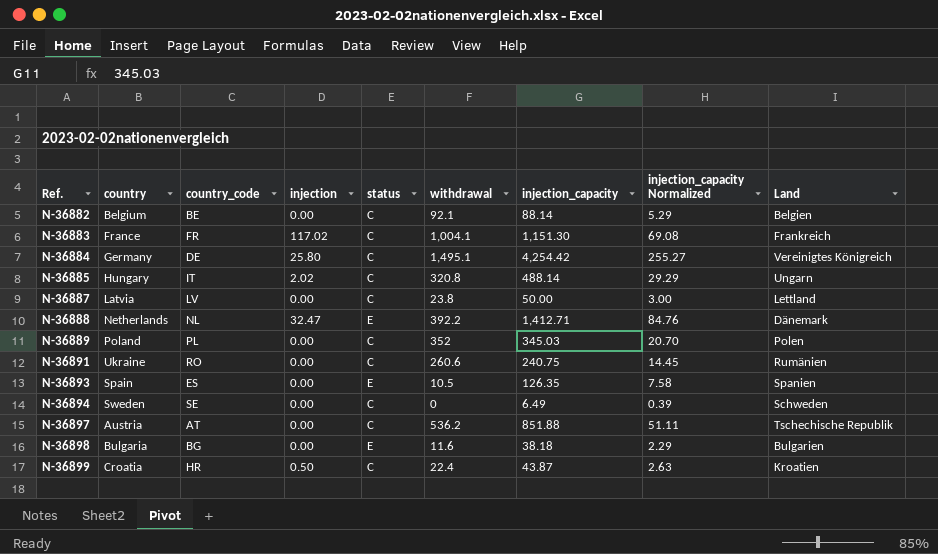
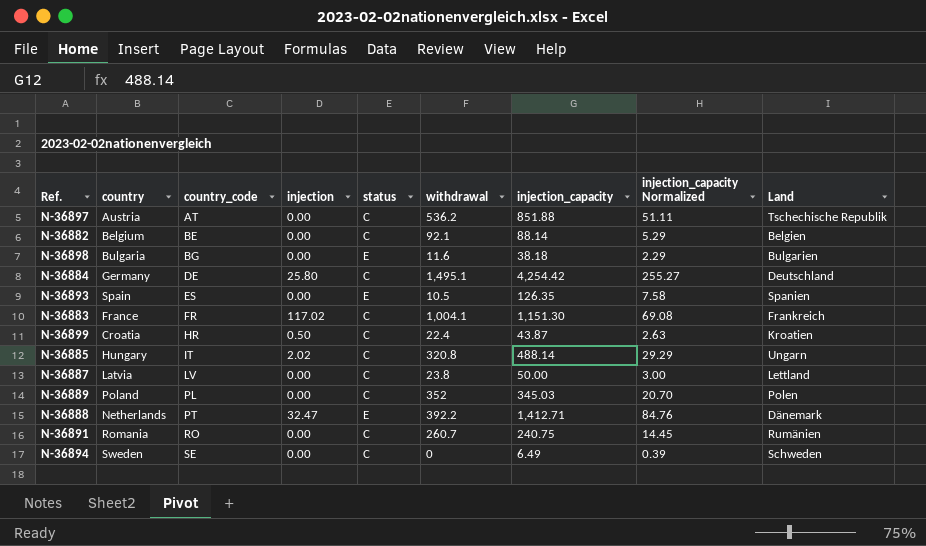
row order: Ref. ascending -> country_code ascending
N-36884 | Land: Vereinigtes Königreich -> Deutschland
N-36888 | country_code: NL -> PT
N-36891 | country: Ukraine -> Romania
N-36891 | withdrawal: 260.6 -> 260.7

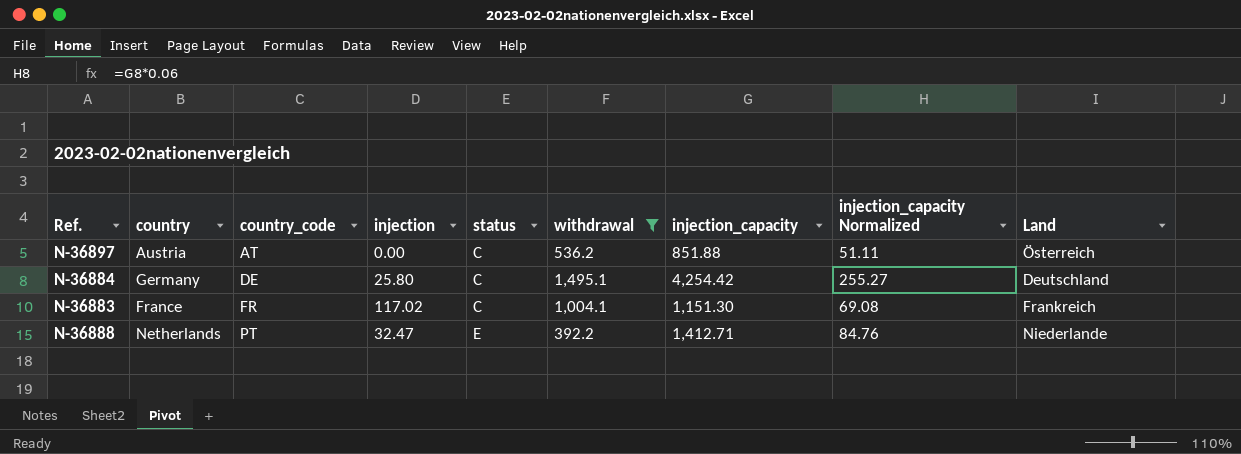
filter: none -> withdrawal >= 392.2
N-36897 | Land: Tschechische Republik -> Österreich
N-36888 | Land: Dänemark -> Niederlande

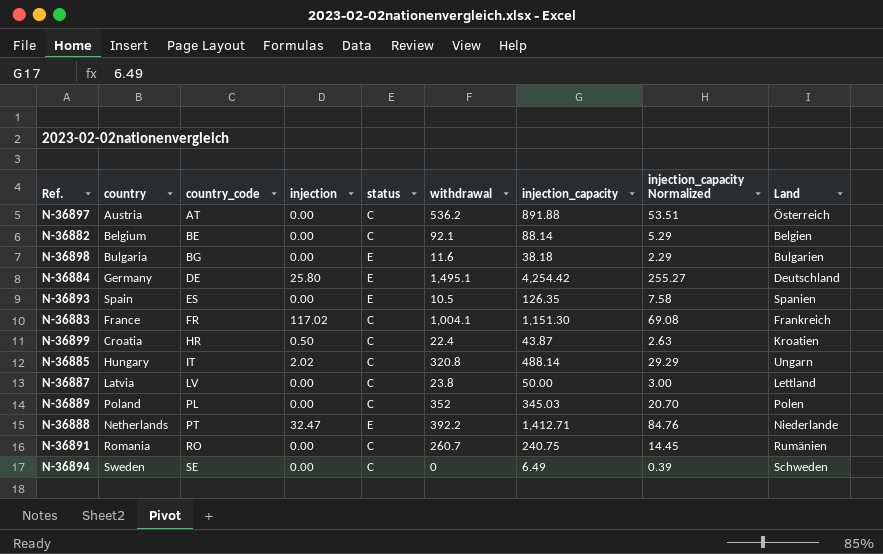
filter: withdrawal >= 392.2 -> none
N-36897 | injection_capacity: 851.88 -> 891.88
N-36897 | injection_capacity Normalized: 51.11 -> 53.51
N-36884 | status: C -> E

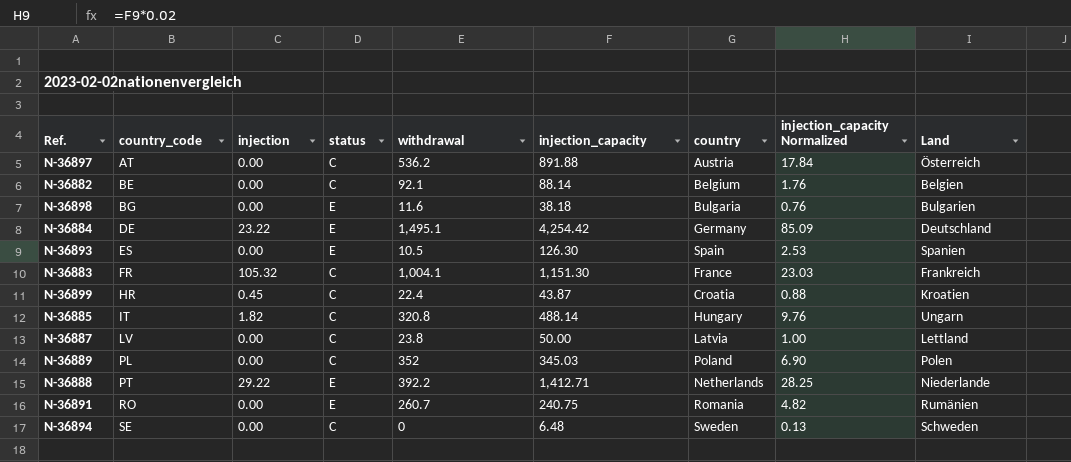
column country | position: 2 -> 7
column injection_capacity Normalized | formula: [injection_capacity] * 0.06 -> [injection_capacity] * 0.02
N-36884 | injection: 25.80 -> 23.22
N-36893 | injection_capacity: 126.35 -> 126.30
N-36883 | injection: 117.02 -> 105.32
N-36899 | injection: 0.50 -> 0.45
N-36885 | injection: 2.02 -> 1.82
N-36888 | injection: 32.47 -> 29.22
N-36891 | status: C -> E
N-36894 | injection_capacity: 6.49 -> 6.48

